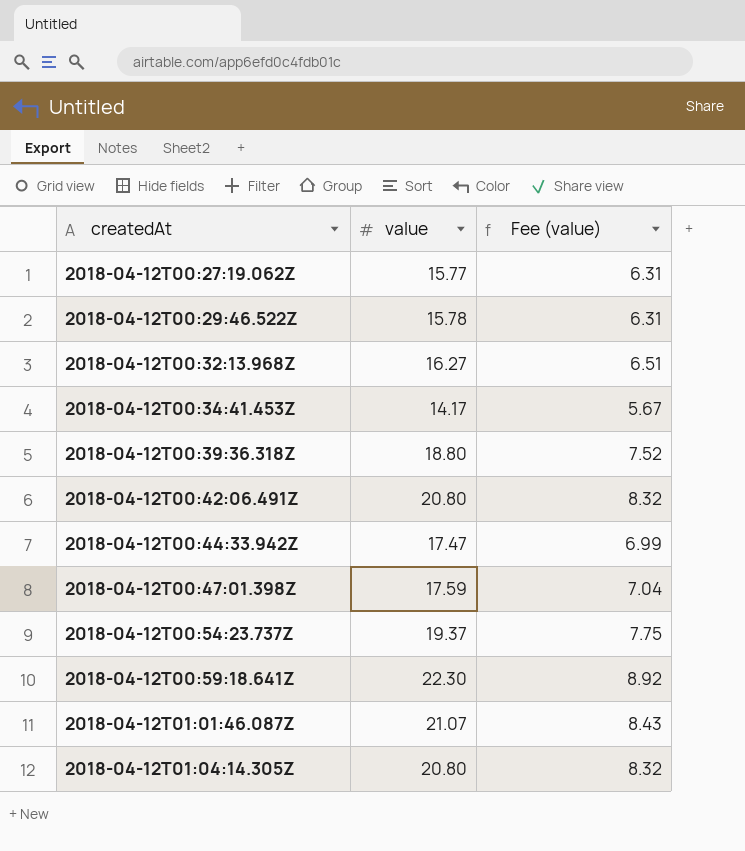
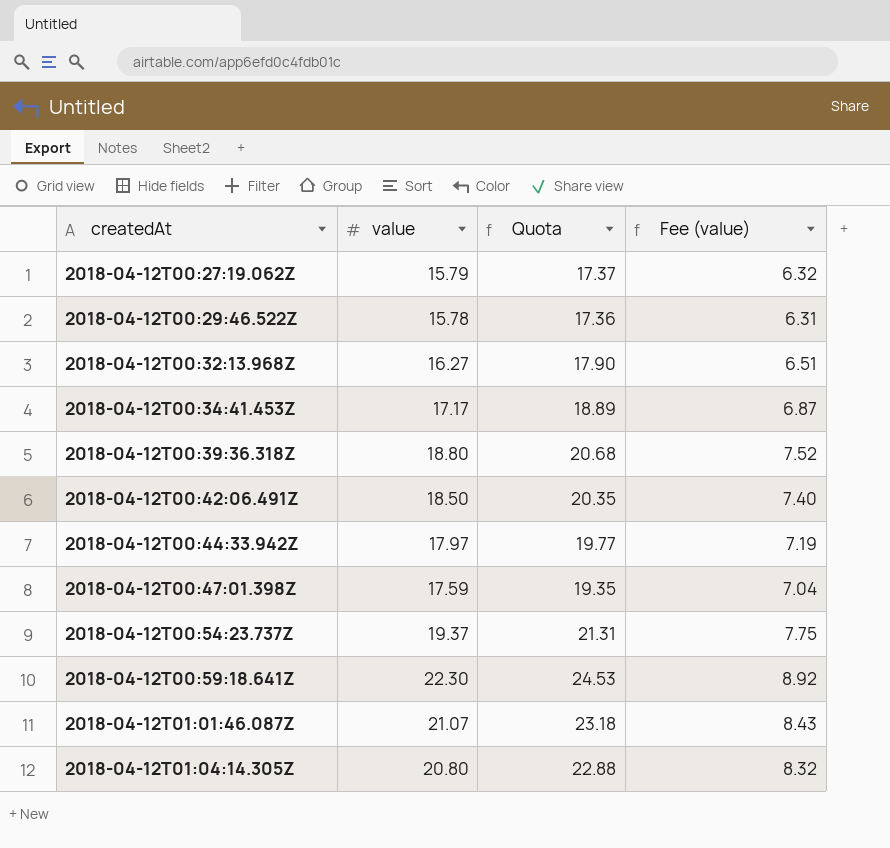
column Quota | formula: none -> [value] * 1.1
2018-04-12T00:27:19.062Z | value: 15.77 -> 15.79
2018-04-12T00:27:19.062Z | Fee (value): 6.31 -> 6.32
2018-04-12T00:34:41.453Z | value: 14.17 -> 17.17
2018-04-12T00:34:41.453Z | Fee (value): 5.67 -> 6.87
2018-04-12T00:42:06.491Z | value: 20.80 -> 18.50
2018-04-12T00:42:06.491Z | Fee (value): 8.32 -> 7.40
2018-04-12T00:44:33.942Z | value: 17.47 -> 17.97
2018-04-12T00:44:33.942Z | Fee (value): 6.99 -> 7.19

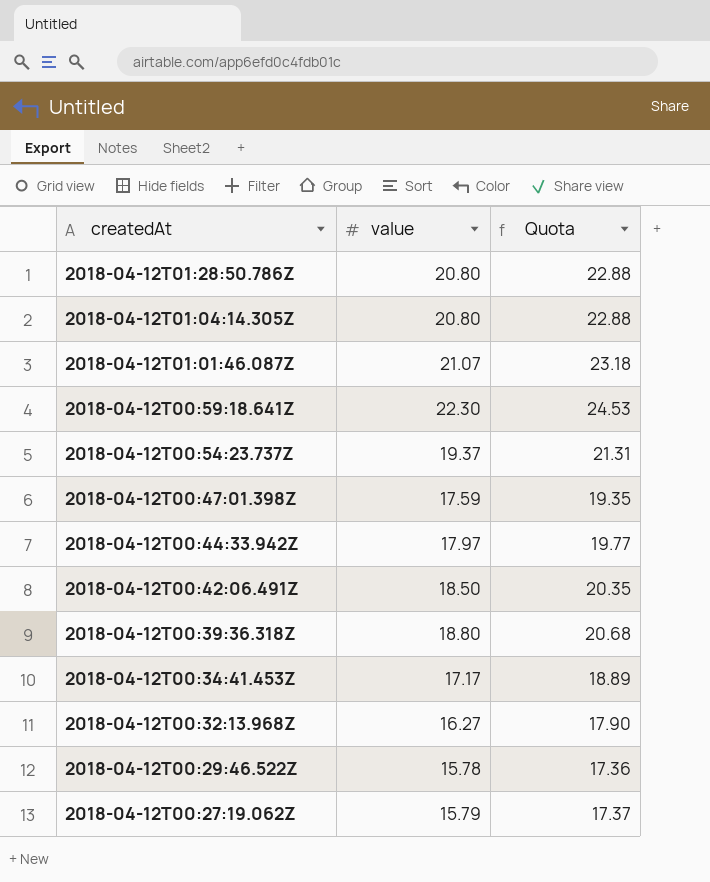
row order: createdAt ascending -> createdAt descending
column Fee (value) | formula: [value] * 0.4 -> none
row 2018-04-12T01:28:50.786Z: none -> 20.80 | 22.88

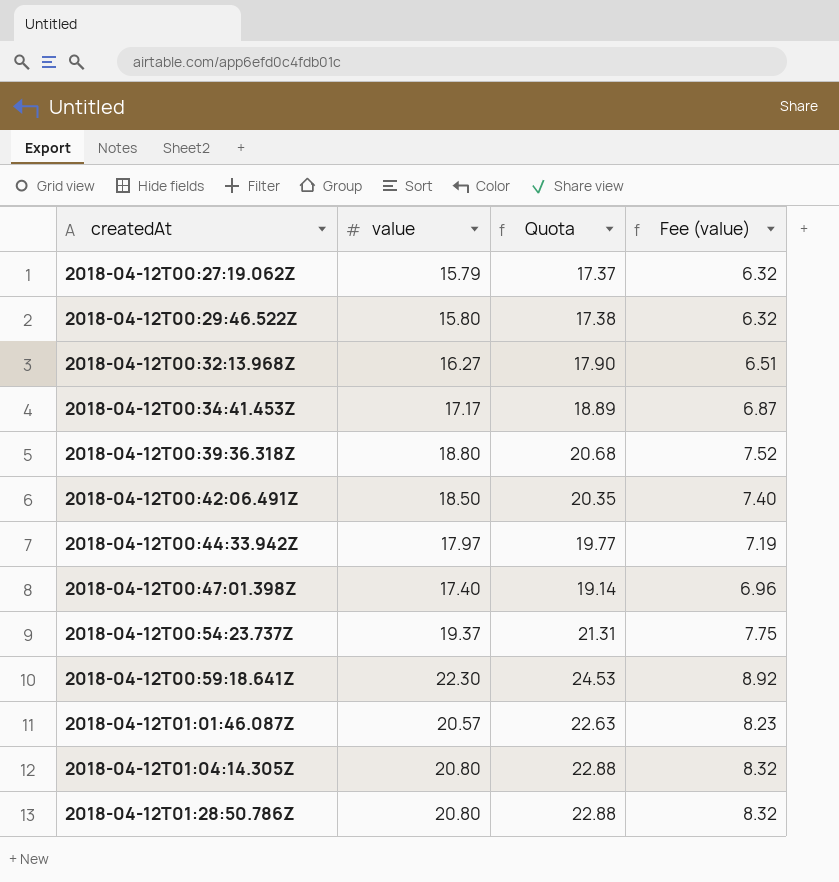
row order: createdAt descending -> createdAt ascending
column Fee (value) | formula: none -> [value] * 0.4
2018-04-12T00:29:46.522Z | value: 15.78 -> 15.80
2018-04-12T00:29:46.522Z | Quota: 17.36 -> 17.38
2018-04-12T00:47:01.398Z | value: 17.59 -> 17.40
2018-04-12T00:47:01.398Z | Quota: 19.35 -> 19.14
2018-04-12T01:01:46.087Z | value: 21.07 -> 20.57
2018-04-12T01:01:46.087Z | Quota: 23.18 -> 22.63

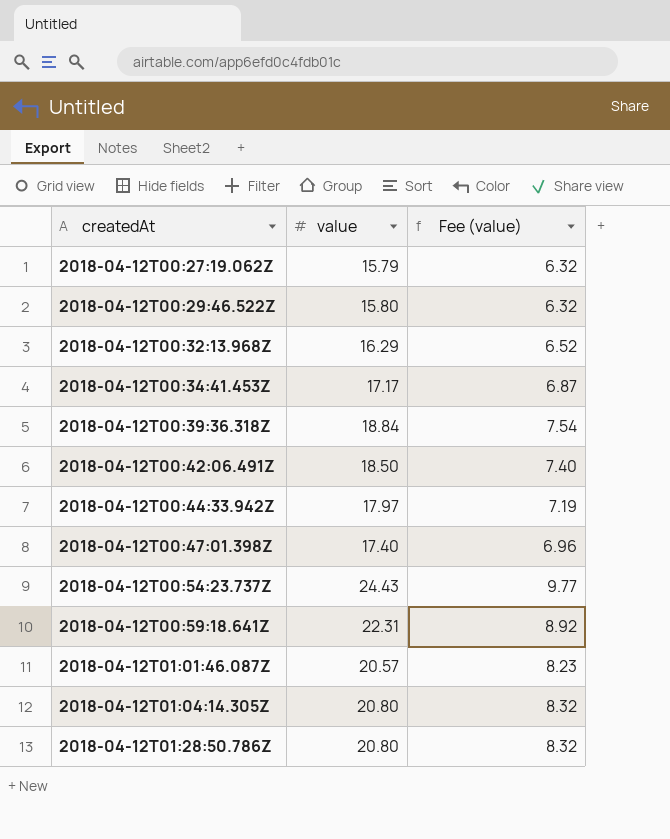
column Quota | formula: [value] * 1.1 -> none
2018-04-12T00:32:13.968Z | value: 16.27 -> 16.29
2018-04-12T00:32:13.968Z | Fee (value): 6.51 -> 6.52
2018-04-12T00:39:36.318Z | value: 18.80 -> 18.84
2018-04-12T00:39:36.318Z | Fee (value): 7.52 -> 7.54
2018-04-12T00:54:23.737Z | value: 19.37 -> 24.43
2018-04-12T00:54:23.737Z | Fee (value): 7.75 -> 9.77
2018-04-12T00:59:18.641Z | value: 22.30 -> 22.31

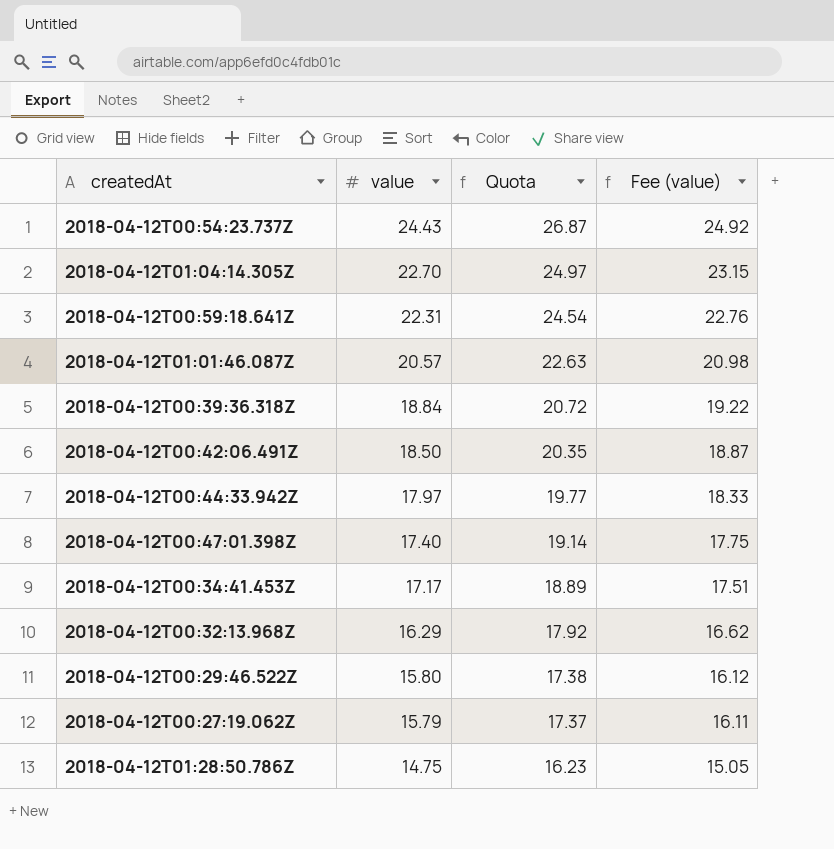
row order: createdAt ascending -> value descending
column Quota | formula: none -> [value] * 1.1
column Fee (value) | formula: [value] * 0.4 -> [value] * 1.02
2018-04-12T01:04:14.305Z | value: 20.80 -> 22.70
2018-04-12T01:28:50.786Z | value: 20.80 -> 14.75

